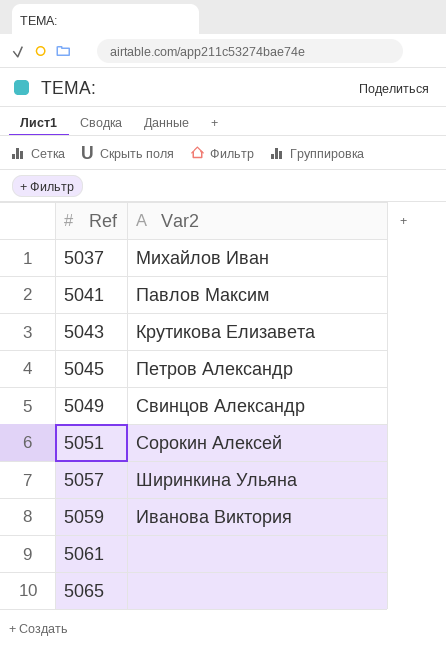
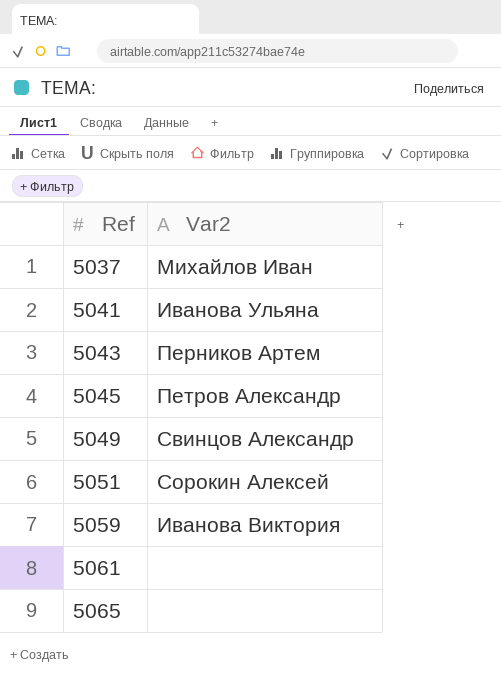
row 5057: Ширинкина Ульяна -> none
5041 | Var2: Павлов Максим -> Иванова Ульяна
5043 | Var2: Крутикова Елизавета -> Перников Артем

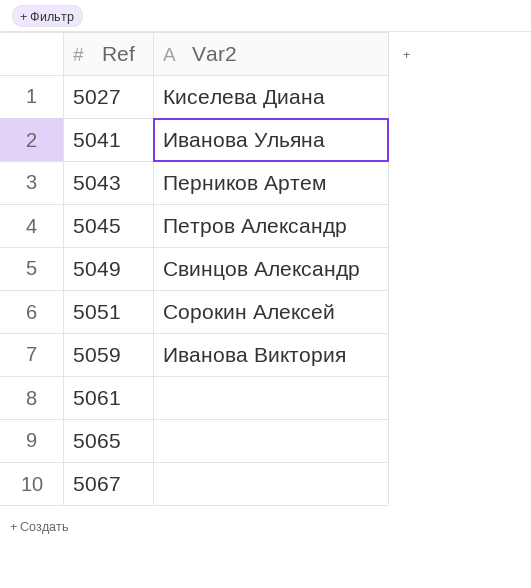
row 5037: Михайлов Иван -> none
row 5027: none -> Киселева Диана
row 5067: none -> none

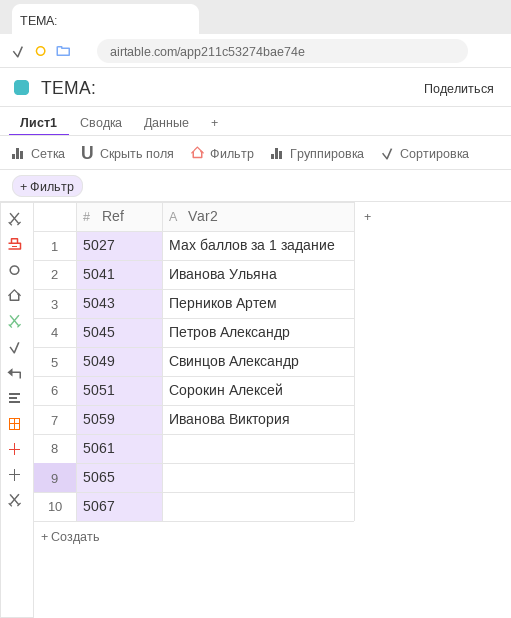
5027 | Var2: Киселева Диана -> Max баллов за 1 задание

